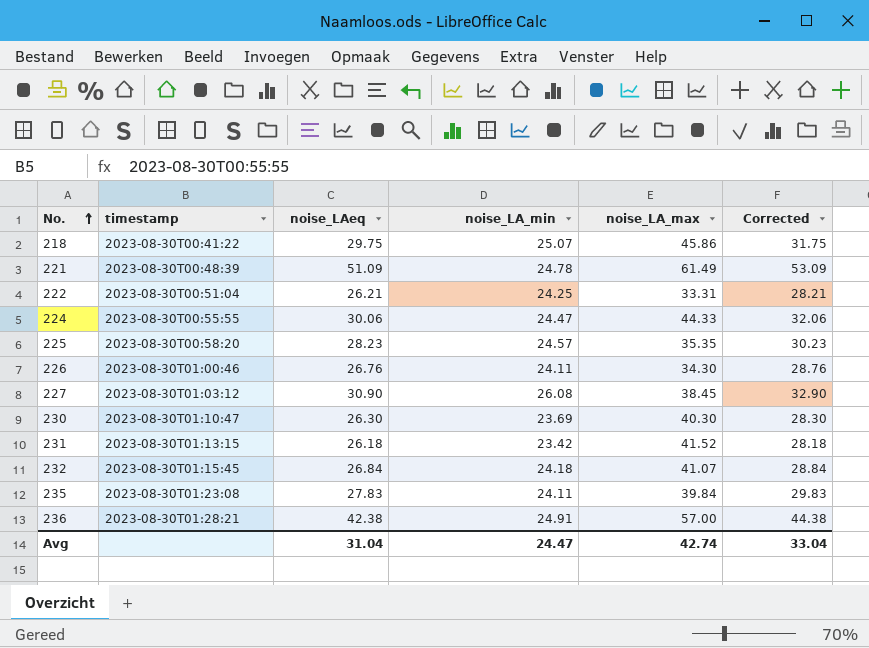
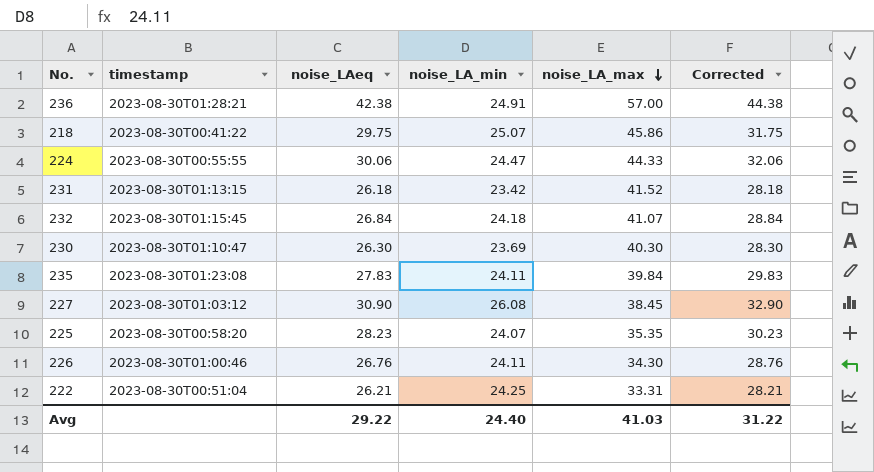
row order: No. ascending -> noise_LA_max descending
row 221: 2023-08-30T00:48:39 | 51.09 | 24.78 | 61.49 | 53.09 -> none
225 | noise_LA_min: 24.57 -> 24.07
Avg | noise_LAeq: 31.04 -> 29.22
Avg | noise_LA_min: 24.47 -> 24.40
Avg | noise_LA_max: 42.74 -> 41.03
Avg | Corrected: 33.04 -> 31.22

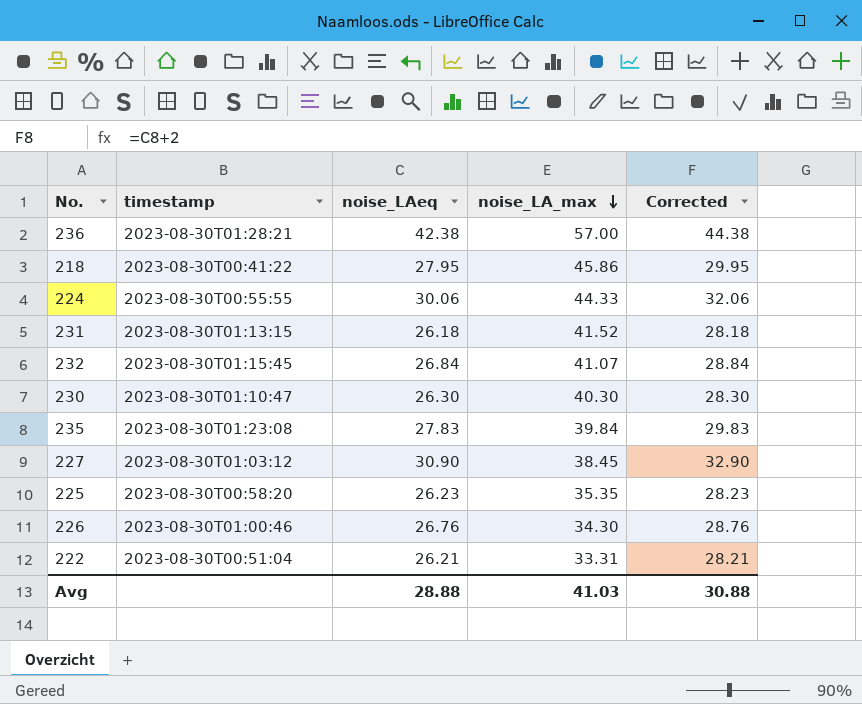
column noise_LA_min | position: 4 -> none
218 | noise_LAeq: 29.75 -> 27.95
218 | Corrected: 31.75 -> 29.95
225 | noise_LAeq: 28.23 -> 26.23
225 | Corrected: 30.23 -> 28.23
Avg | noise_LAeq: 29.22 -> 28.88
Avg | Corrected: 31.22 -> 30.88

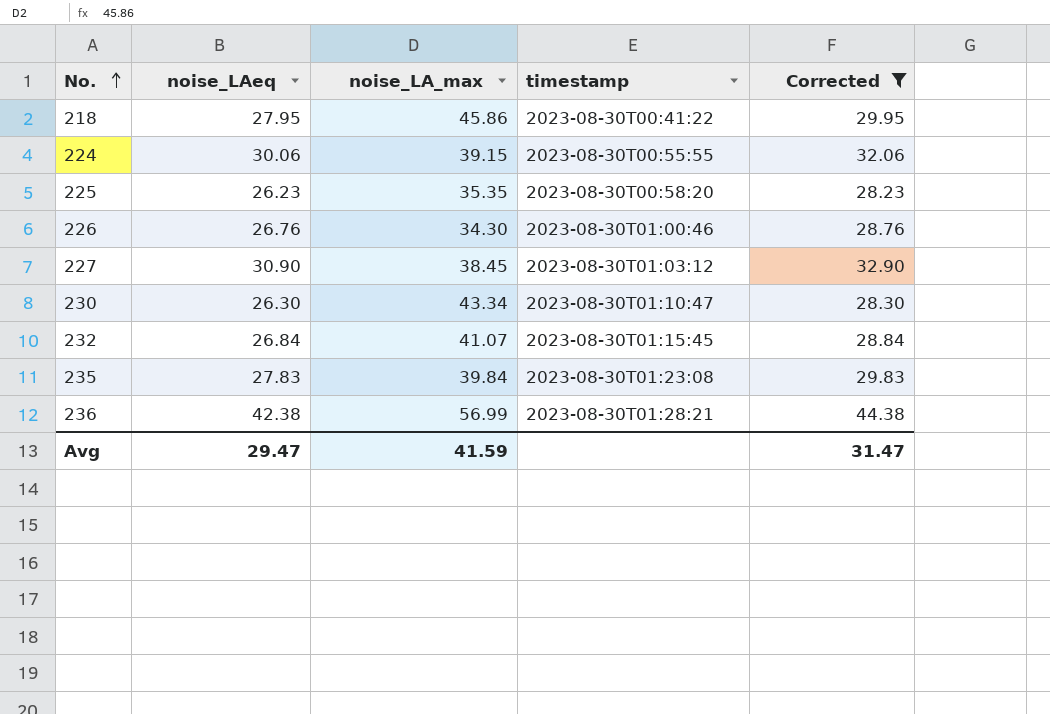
filter: none -> Corrected >= 28.23
row order: noise_LA_max descending -> No. ascending
column timestamp | position: 2 -> 4
224 | noise_LA_max: 44.33 -> 39.15
230 | noise_LA_max: 40.30 -> 43.34
236 | noise_LA_max: 57.00 -> 56.99
Avg | noise_LAeq: 28.88 -> 29.47
Avg | noise_LA_max: 41.03 -> 41.59
Avg | Corrected: 30.88 -> 31.47

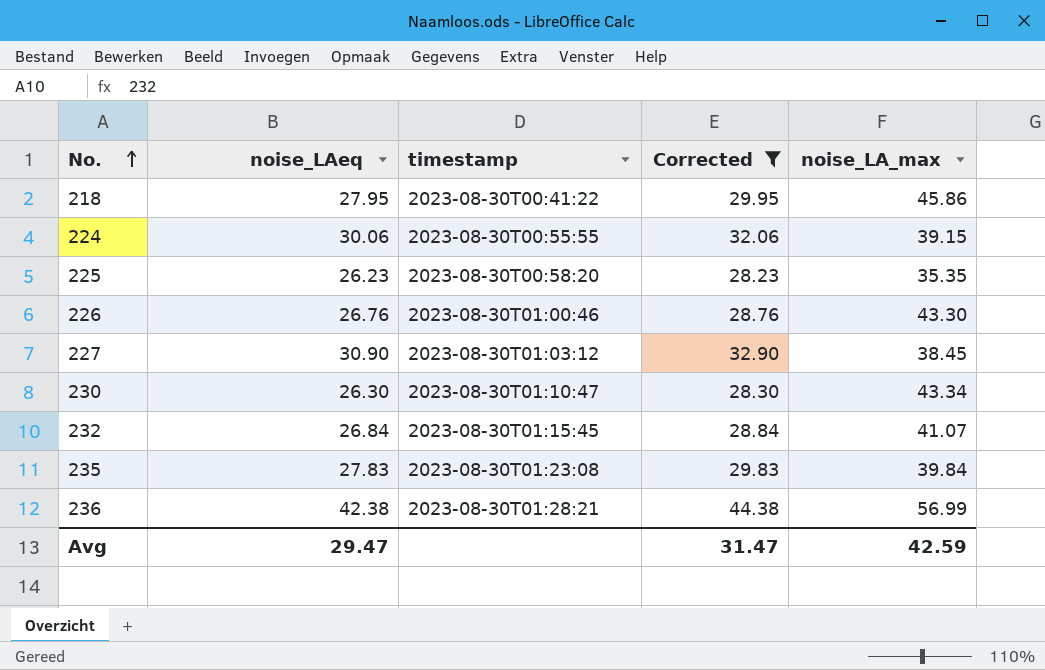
column noise_LA_max | position: 3 -> 5
226 | noise_LA_max: 34.30 -> 43.30
Avg | noise_LA_max: 41.59 -> 42.59

